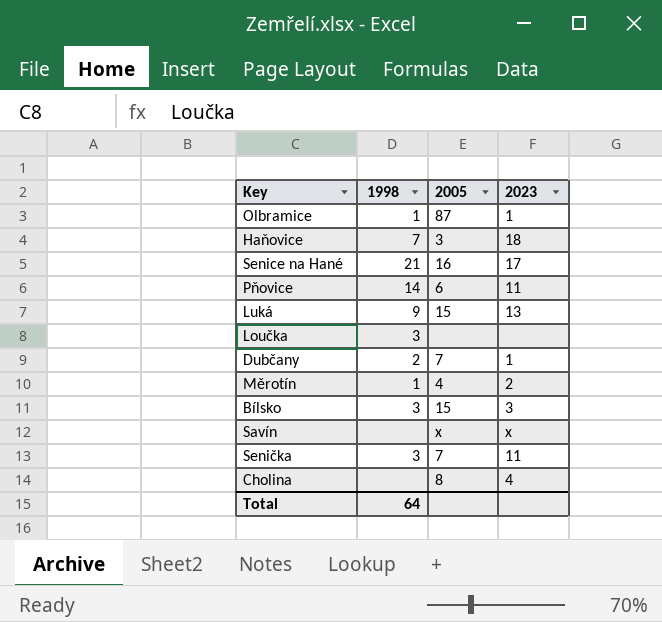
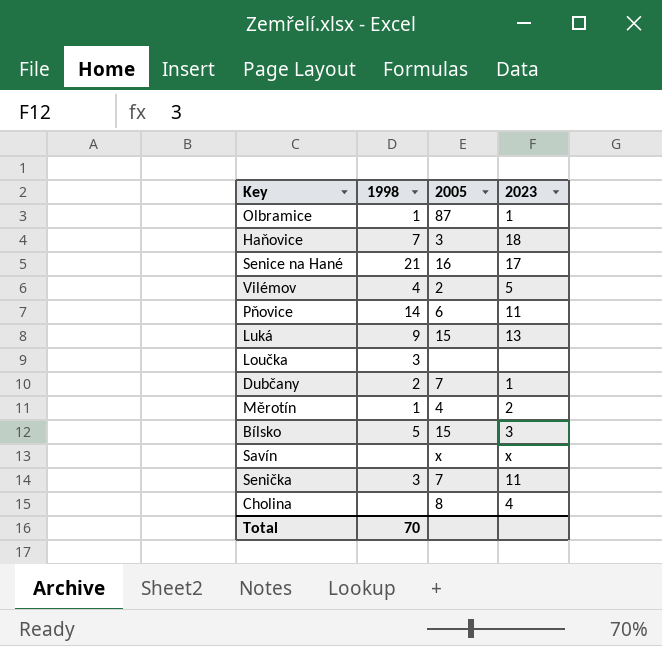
row Vilémov: none -> 4 | 2 | 5
Bílsko | 1998: 3 -> 5
Total | 1998: 64 -> 70

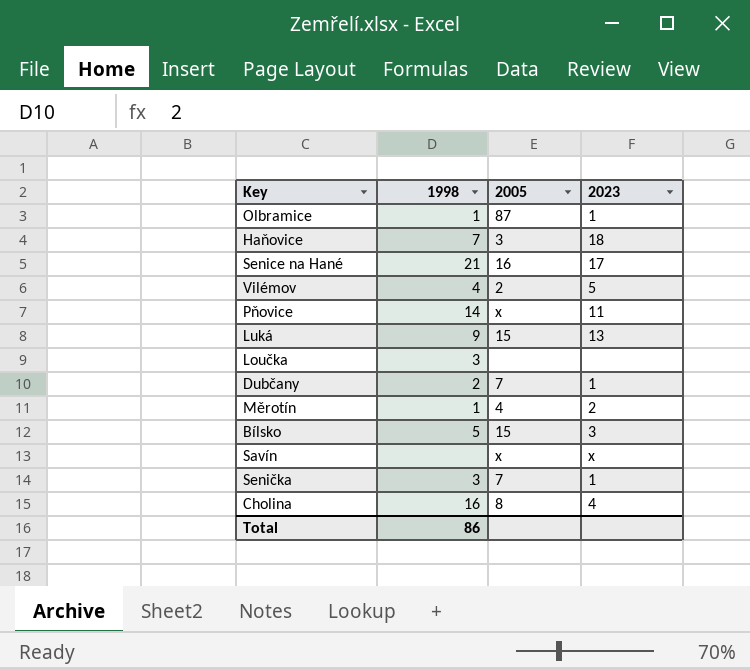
Pňovice | 2005: 6 -> x
Senička | 2023: 11 -> 1
Cholina | 1998: none -> 16
Total | 1998: 70 -> 86

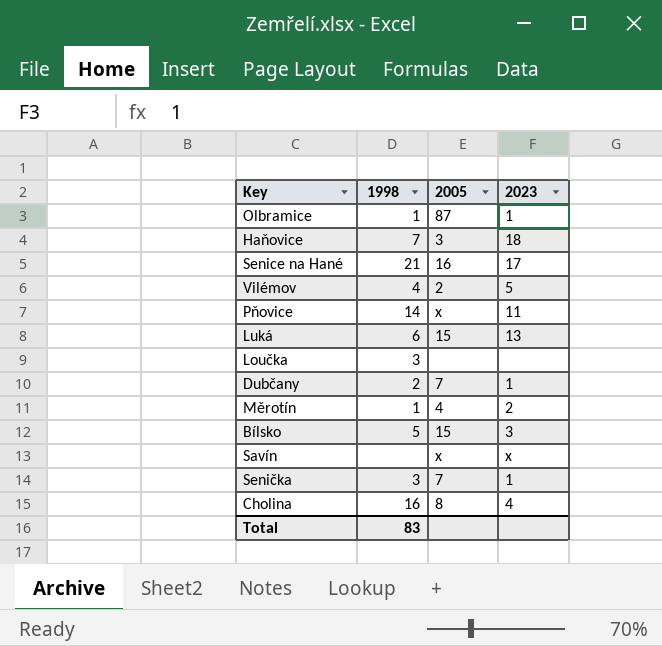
Luká | 1998: 9 -> 6
Total | 1998: 86 -> 83

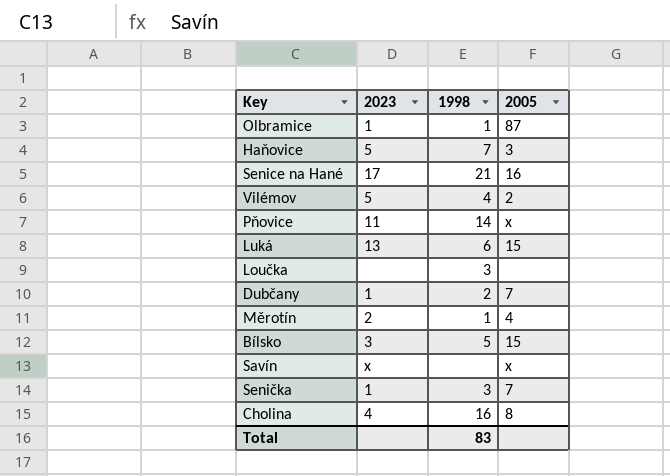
column 2023 | position: 4 -> 2
Haňovice | 2023: 18 -> 5

